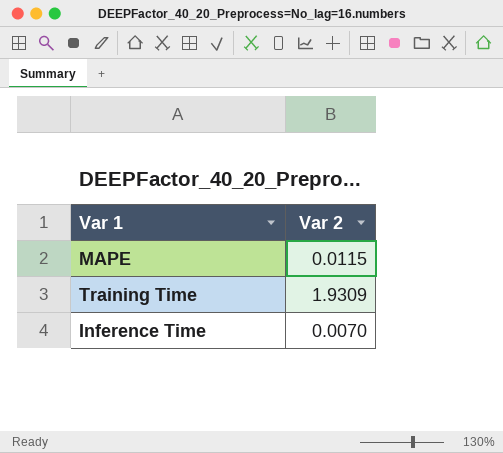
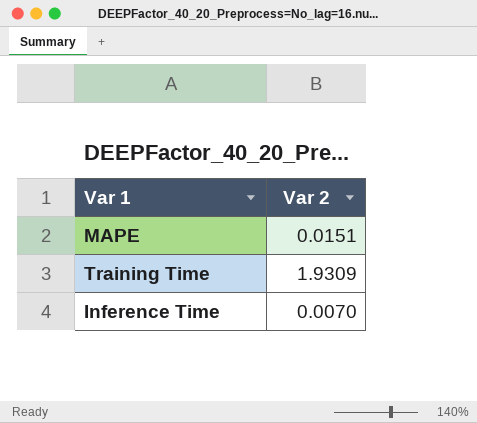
MAPE | Var 2: 0.0115 -> 0.0151

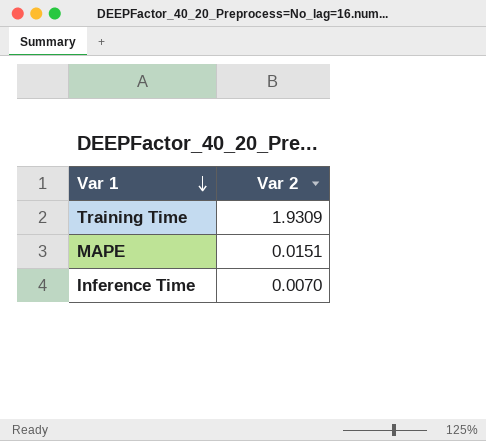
row order: none -> Var 1 descending

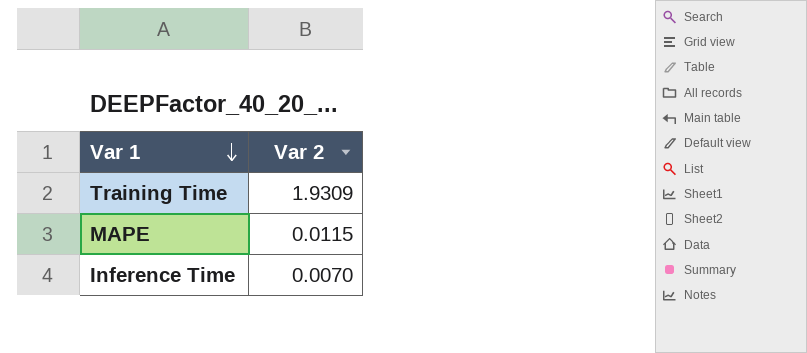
MAPE | Var 2: 0.0151 -> 0.0115

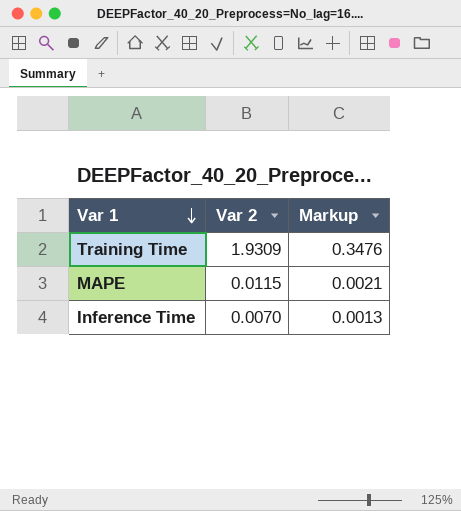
column Markup | formula: none -> [Var 2] * 0.18

